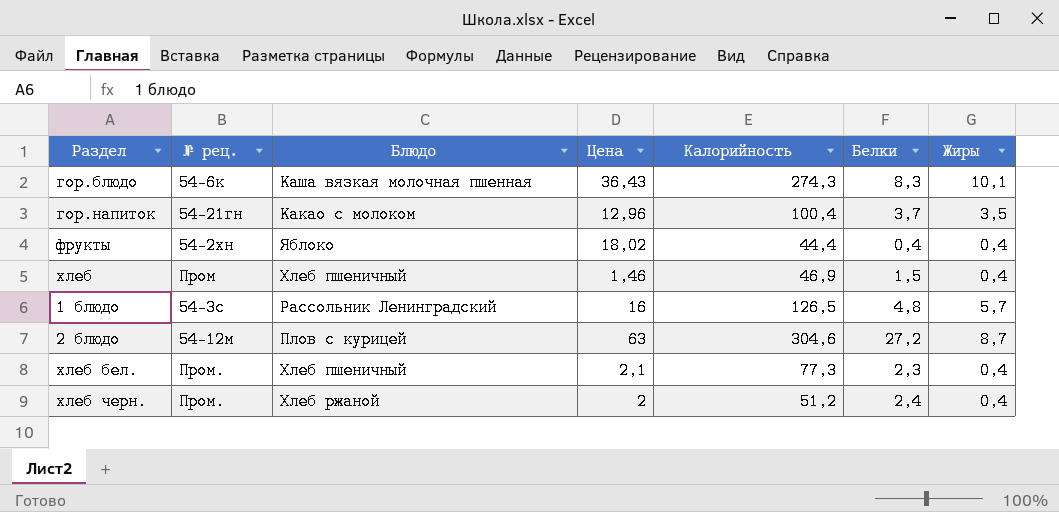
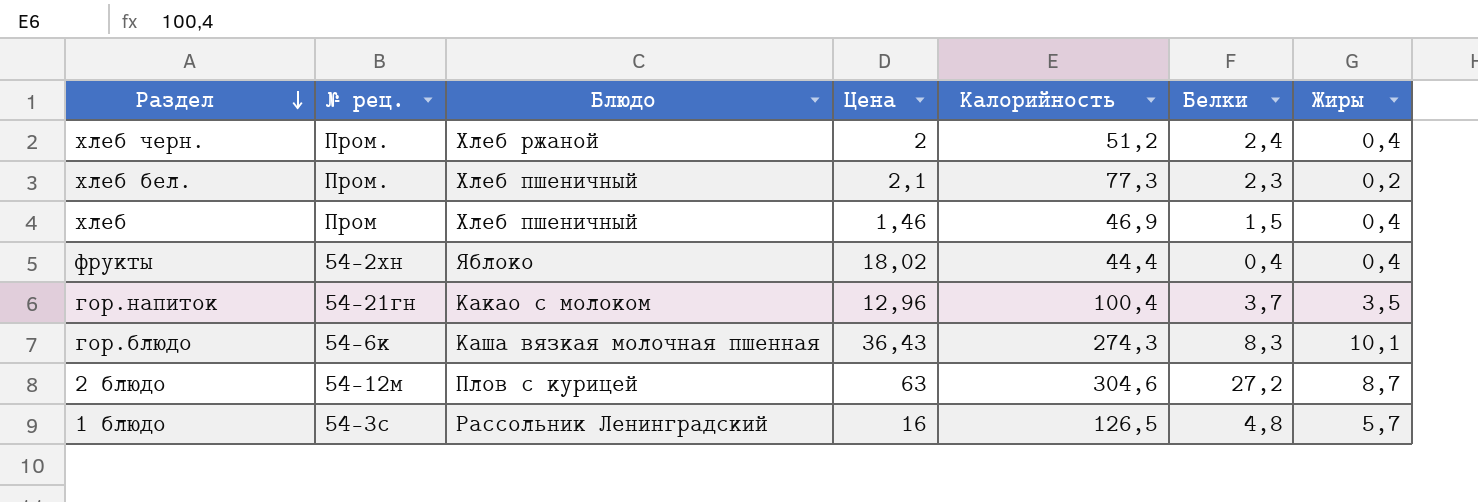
row order: none -> Раздел descending
хлеб бел. | Жиры: 0,4 -> 0,2

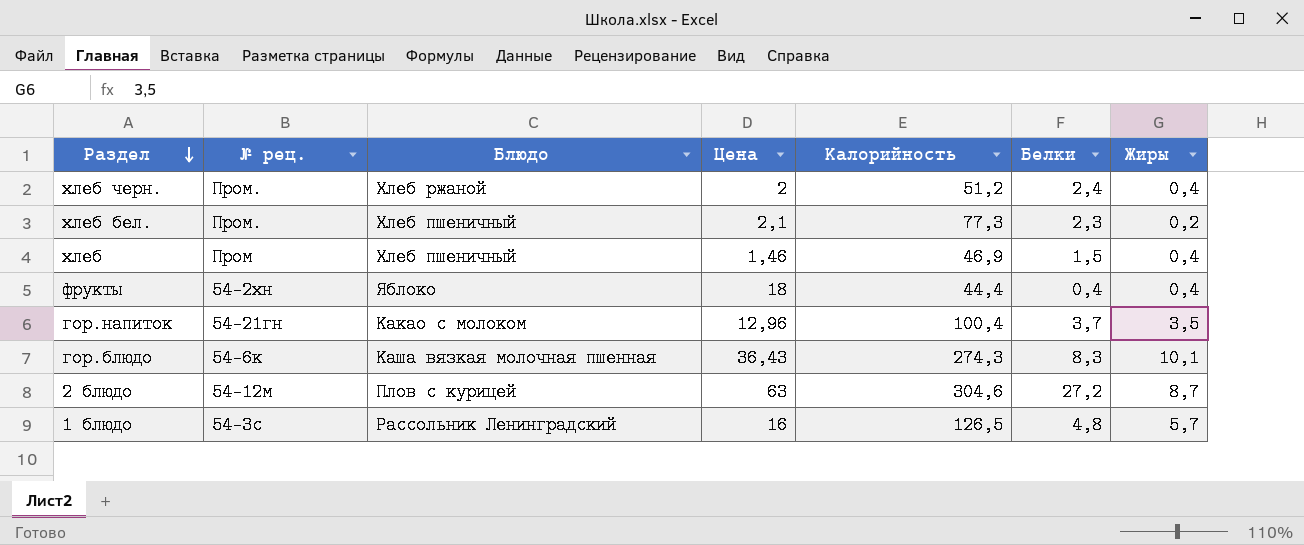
фрукты | Цена: 18,02 -> 18

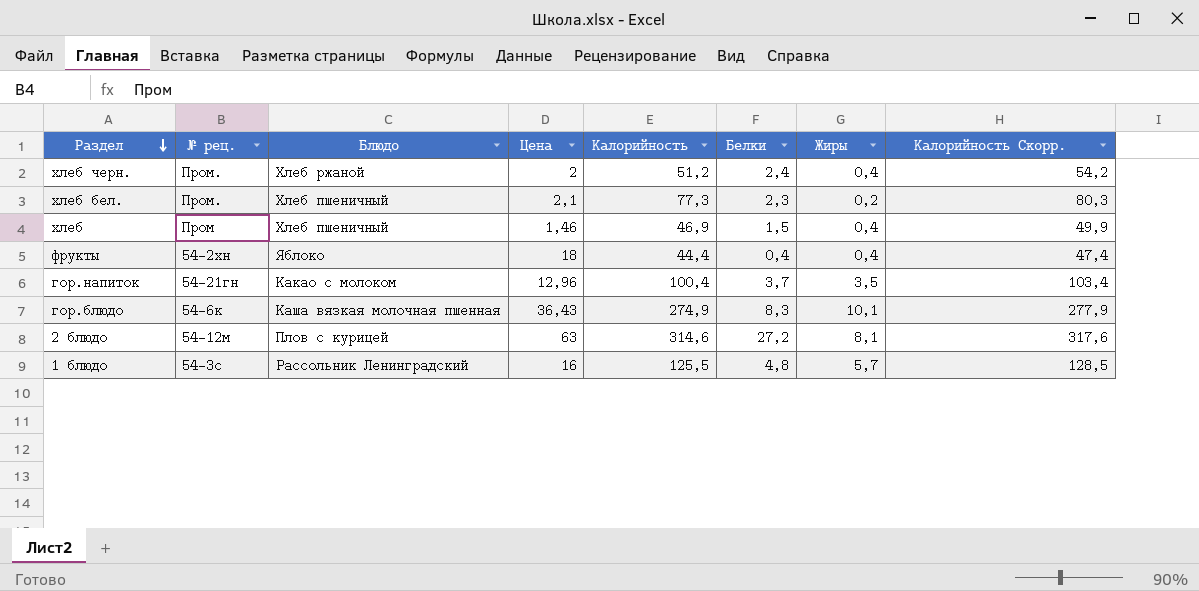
column Калорийность Скорр. | formula: none -> [Калорийность] + 3
гор.блюдо | Калорийность: 274,3 -> 274,9
2 блюдо | Калорийность: 304,6 -> 314,6
2 блюдо | Жиры: 8,7 -> 8,1
1 блюдо | Калорийность: 126,5 -> 125,5

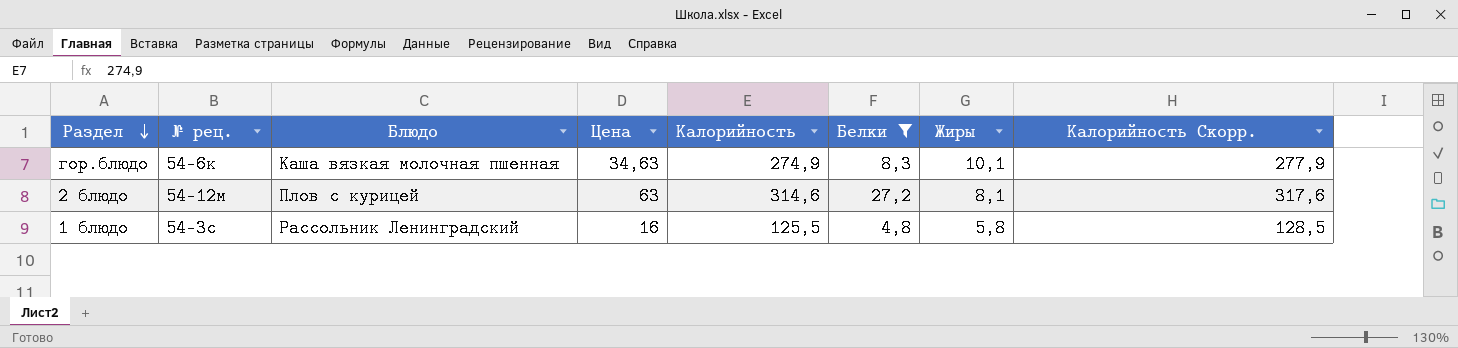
filter: none -> Белки >= 4,8
гор.блюдо | Цена: 36,43 -> 34,63
1 блюдо | Жиры: 5,7 -> 5,8

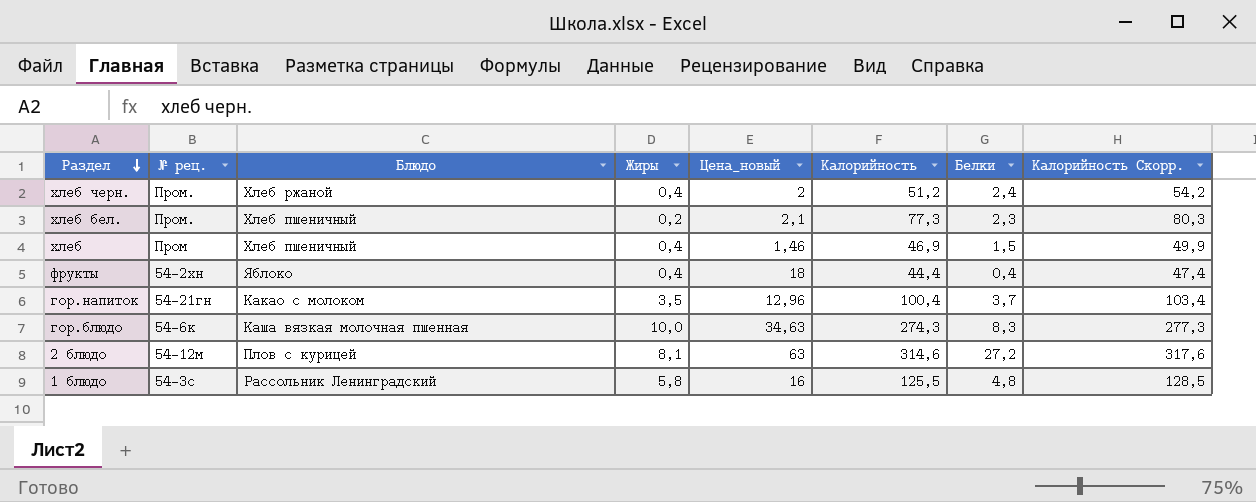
filter: Белки >= 4,8 -> none
column Жиры | position: 7 -> 4
column name: Цена -> Цена_новый
гор.блюдо | Жиры: 10,1 -> 10,0
гор.блюдо | Калорийность: 274,9 -> 274,3
гор.блюдо | Калорийность Скорр.: 277,9 -> 277,3

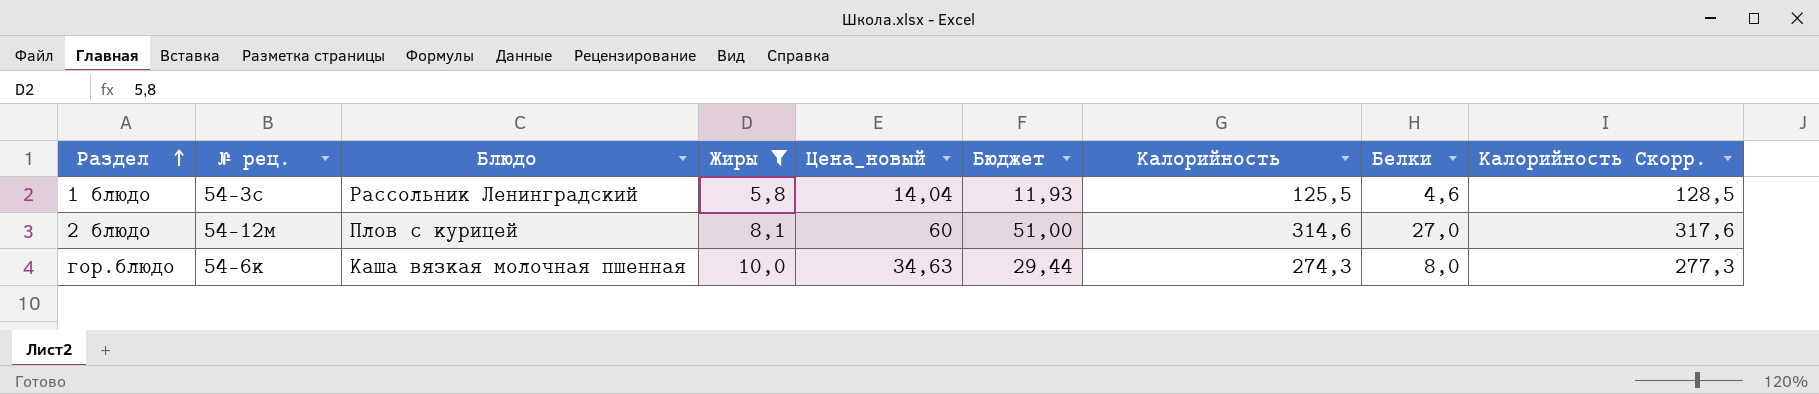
filter: none -> Жиры >= 5,8
row order: Раздел descending -> Раздел ascending
column Бюджет | formula: none -> [Цена_новый] * 0,85
1 блюдо | Цена_новый: 16 -> 14,04
1 блюдо | Белки: 4,8 -> 4,6
2 блюдо | Цена_новый: 63 -> 60
2 блюдо | Белки: 27,2 -> 27,0
гор.блюдо | Белки: 8,3 -> 8,0

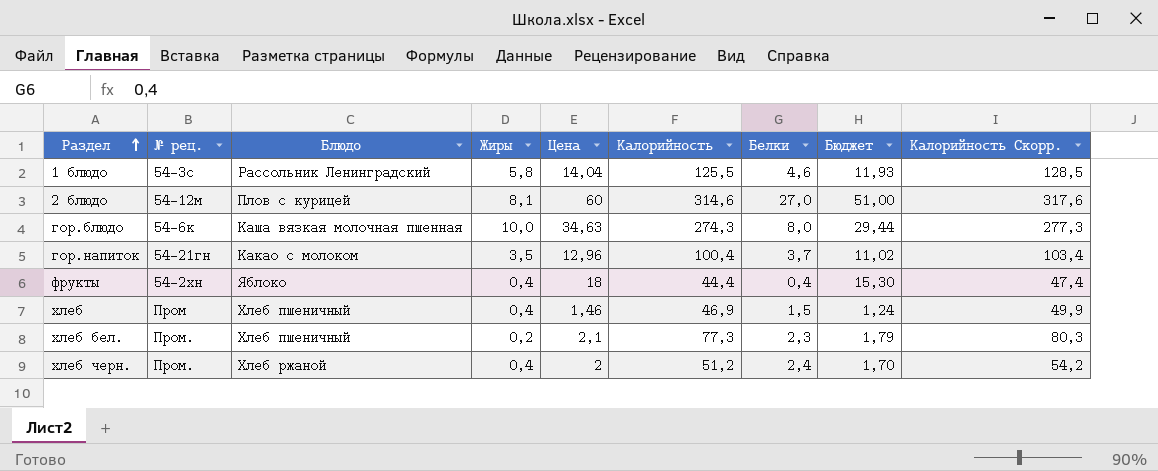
filter: Жиры >= 5,8 -> none
column name: Цена_новый -> Цена
column Бюджет | position: 6 -> 8

